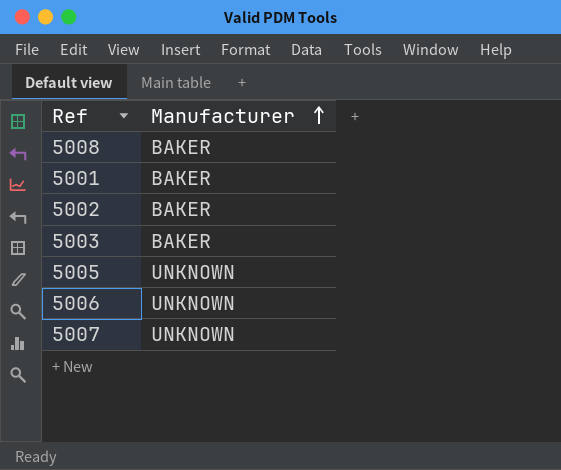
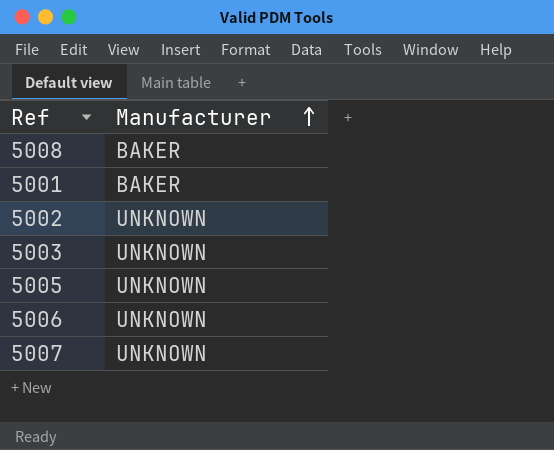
5002 | Manufacturer: BAKER -> UNKNOWN
5003 | Manufacturer: BAKER -> UNKNOWN

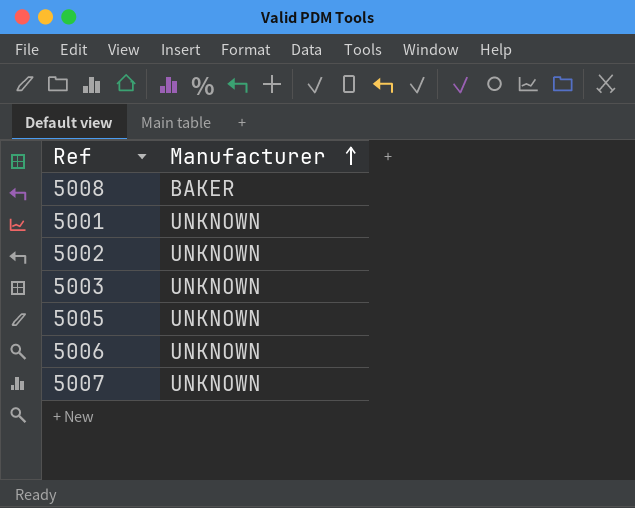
5001 | Manufacturer: BAKER -> UNKNOWN

